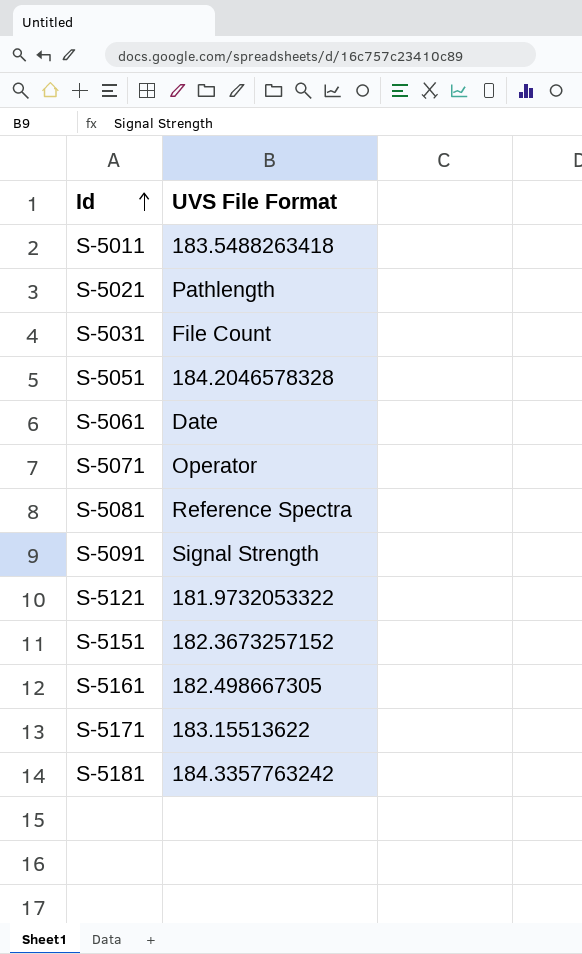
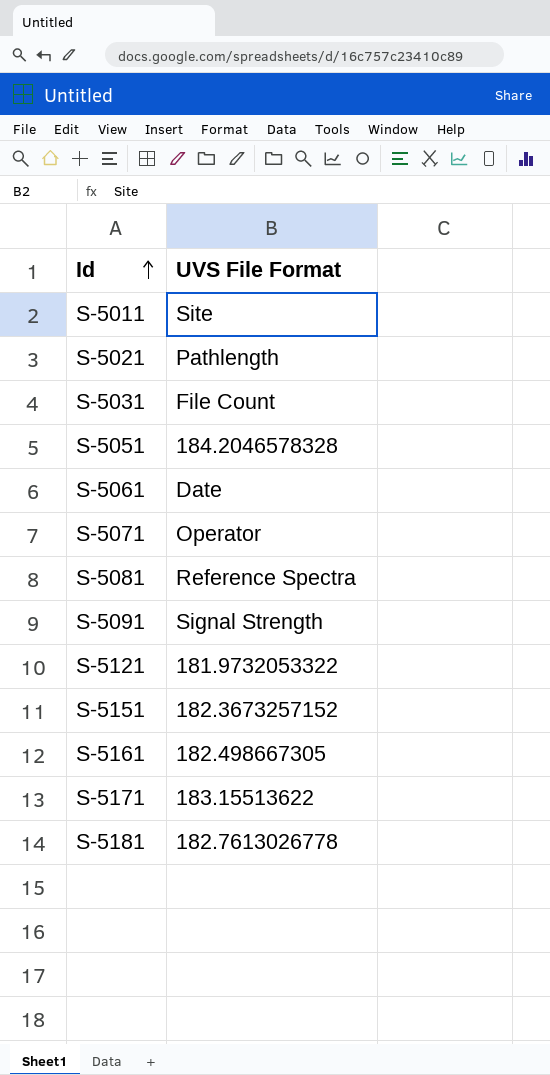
S-5011 | UVS File Format: 183.5488263418 -> Site
S-5181 | UVS File Format: 184.3357763242 -> 182.7613026778

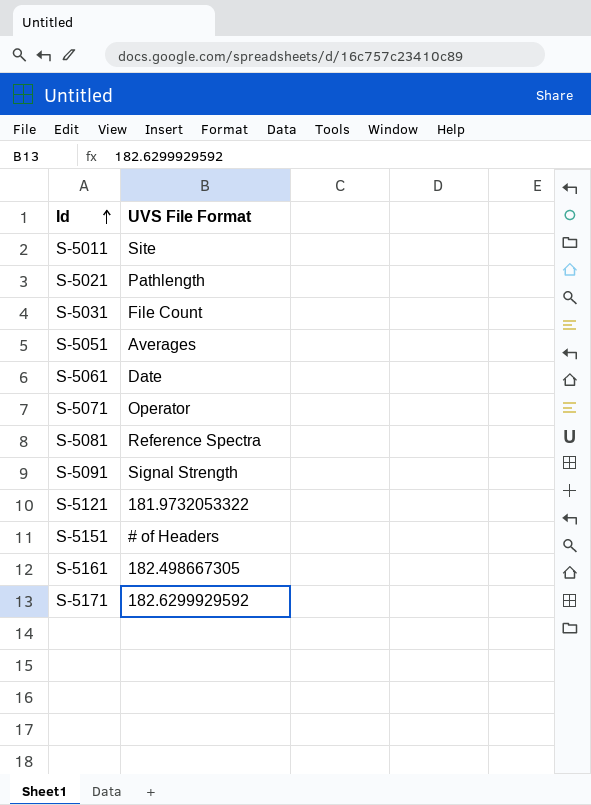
row S-5181: 182.7613026778 -> none
S-5051 | UVS File Format: 184.2046578328 -> Averages
S-5151 | UVS File Format: 182.3673257152 -> # of Headers
S-5171 | UVS File Format: 183.15513622 -> 182.6299929592

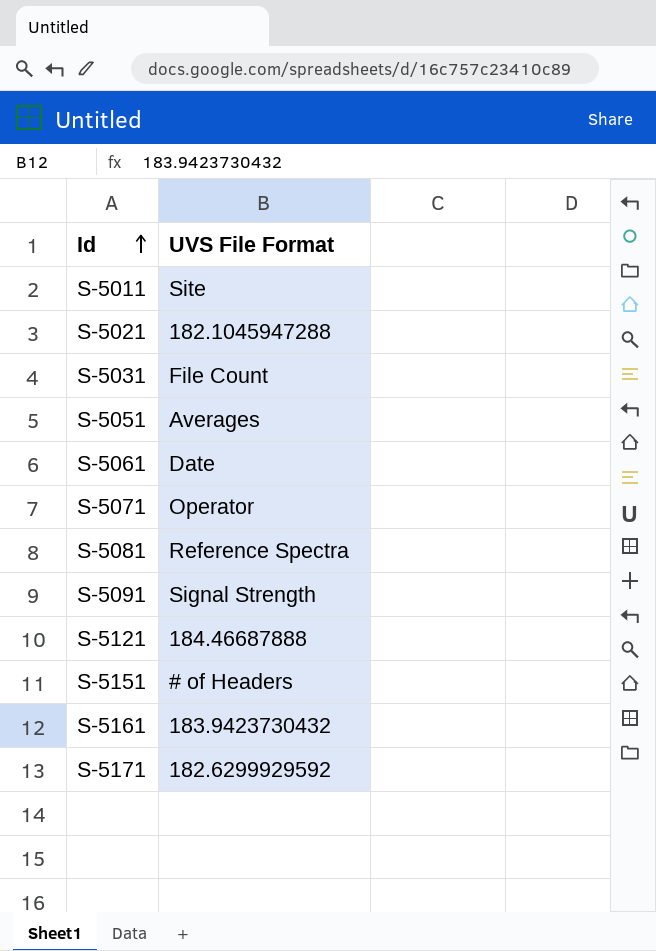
S-5021 | UVS File Format: Pathlength -> 182.1045947288
S-5121 | UVS File Format: 181.9732053322 -> 184.46687888
S-5161 | UVS File Format: 182.498667305 -> 183.9423730432

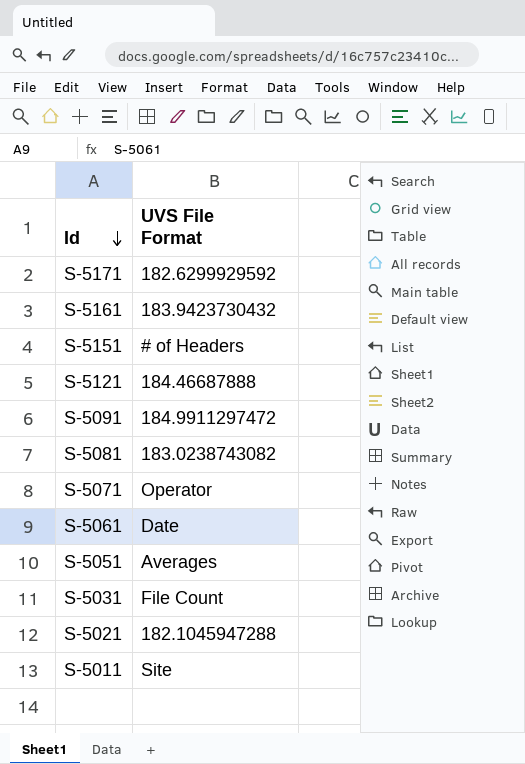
row order: Id ascending -> Id descending
S-5091 | UVS File Format: Signal Strength -> 184.9911297472
S-5081 | UVS File Format: Reference Spectra -> 183.0238743082

